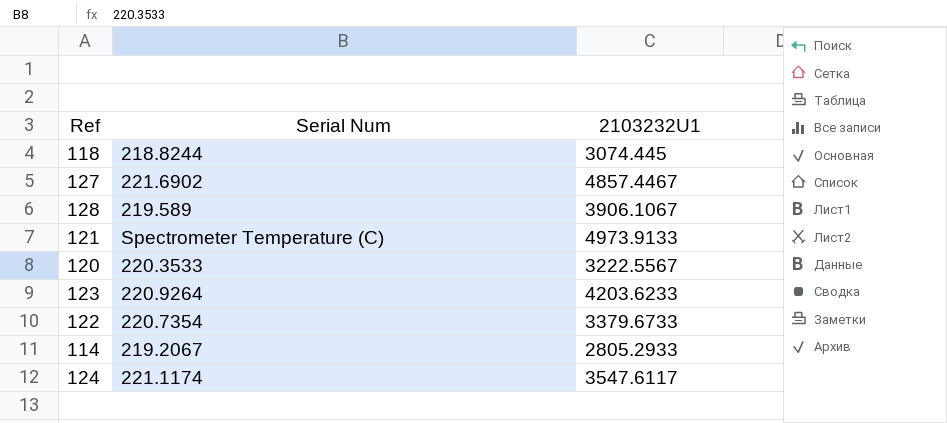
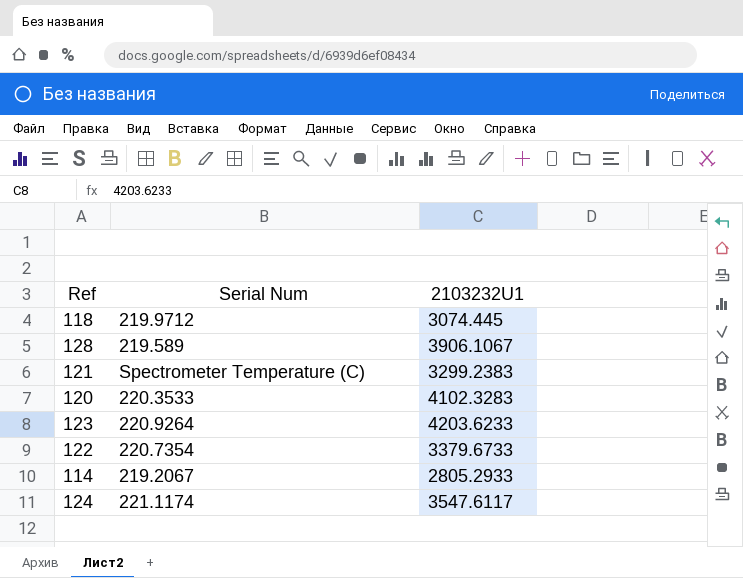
row 127: 221.6902 | 4857.4467 -> none
118 | Serial Num: 218.8244 -> 219.9712
121 | 2103232U1: 4973.9133 -> 3299.2383
120 | 2103232U1: 3222.5567 -> 4102.3283

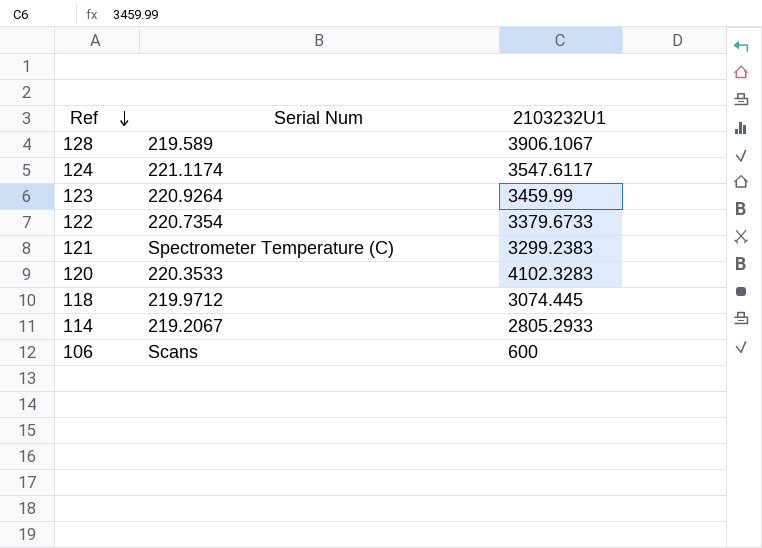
row order: none -> Ref descending
123 | 2103232U1: 4203.6233 -> 3459.99
row 106: none -> Scans | 600

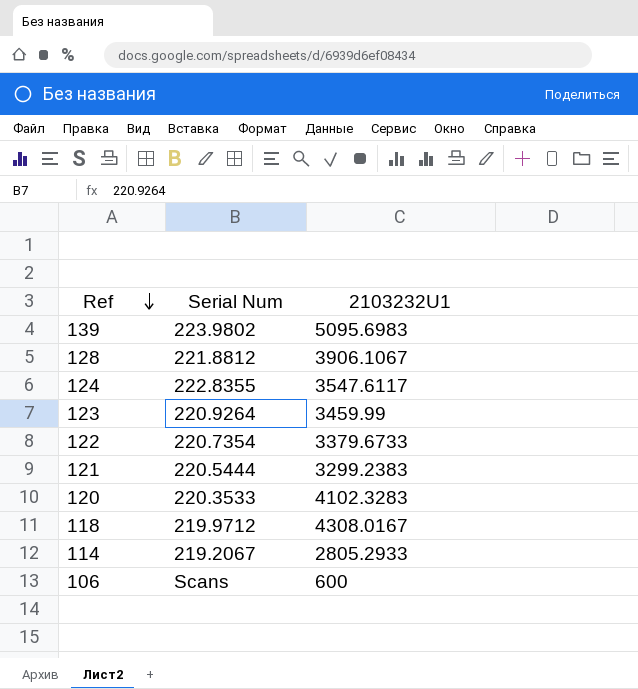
row 139: none -> 223.9802 | 5095.6983
128 | Serial Num: 219.589 -> 221.8812
124 | Serial Num: 221.1174 -> 222.8355
121 | Serial Num: Spectrometer Temperature (C) -> 220.5444
118 | 2103232U1: 3074.445 -> 4308.0167

